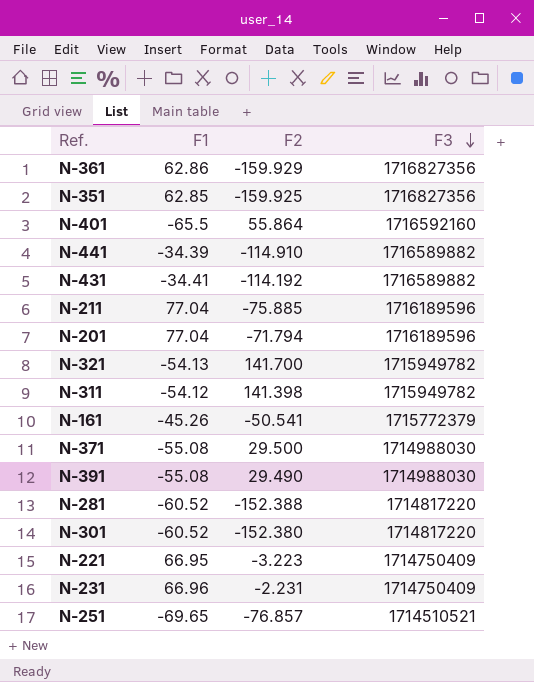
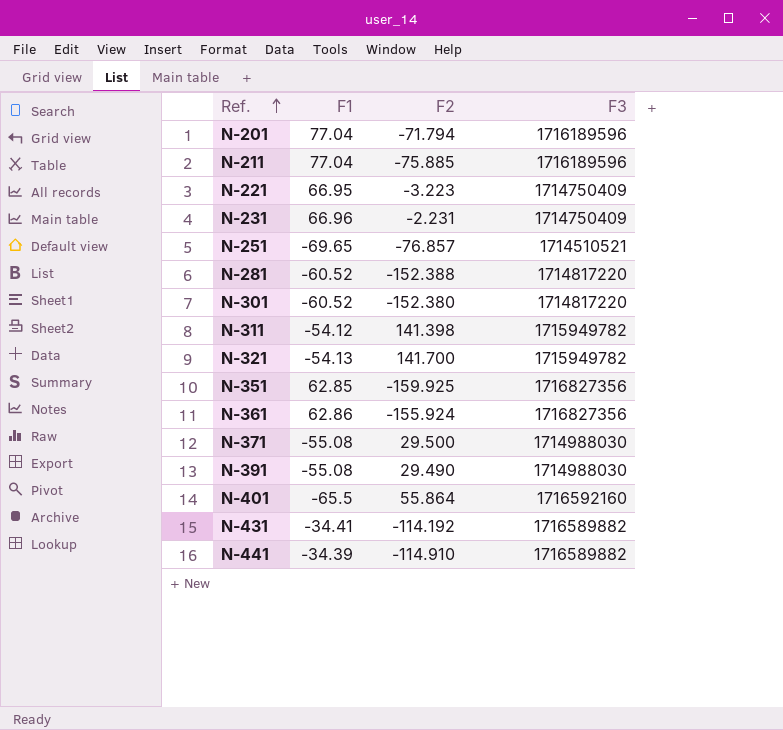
row order: F3 descending -> Ref. ascending
row N-161: -45.26 | -50.541 | 1715772379 -> none
N-361 | F2: -159.929 -> -155.924

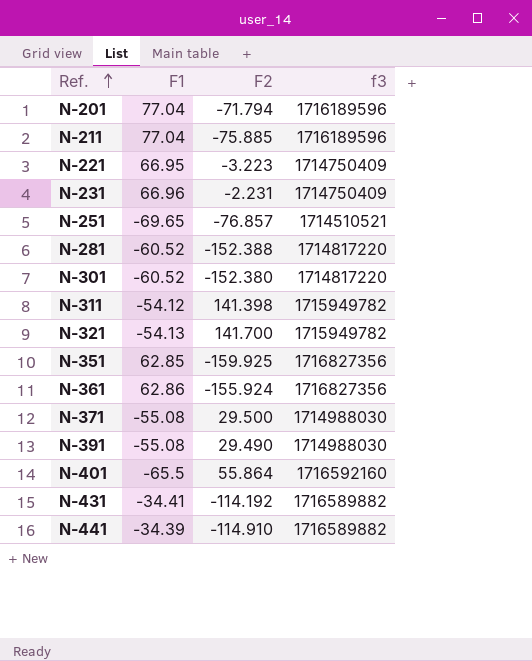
column name: F3 -> f3

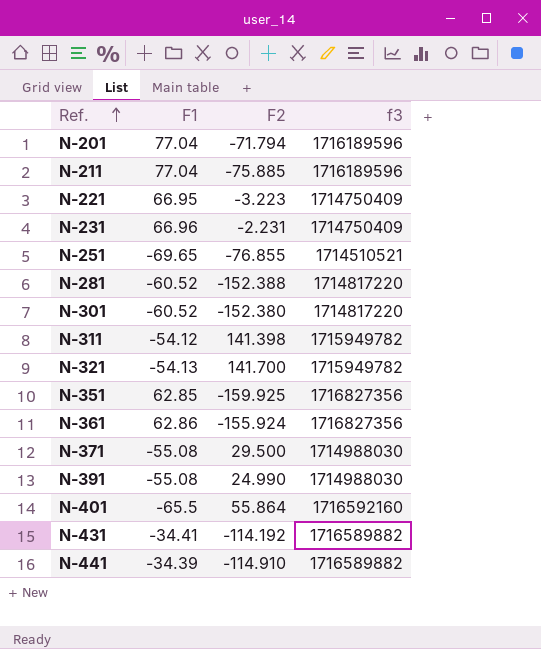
N-251 | F2: -76.857 -> -76.855
N-391 | F2: 29.490 -> 24.990

